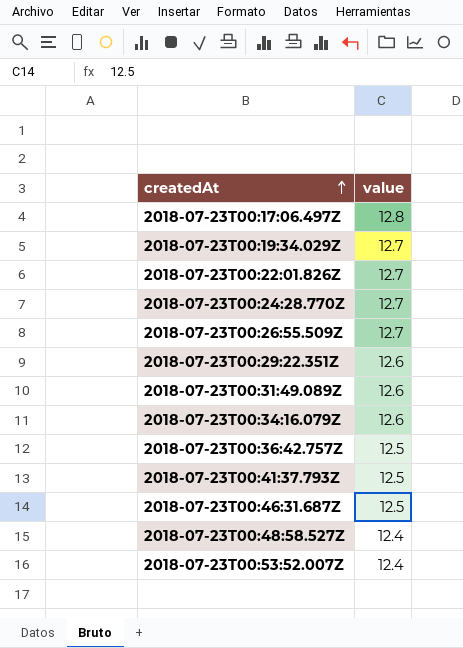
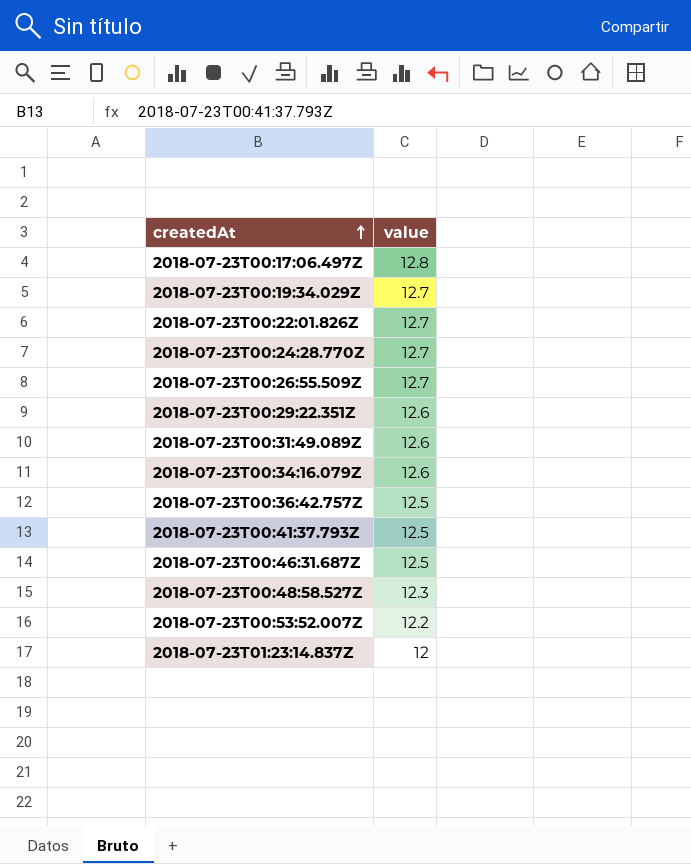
2018-07-23T00:48:58.527Z | value: 12.4 -> 12.3
2018-07-23T00:53:52.007Z | value: 12.4 -> 12.2
row 2018-07-23T01:23:14.837Z: none -> 12

